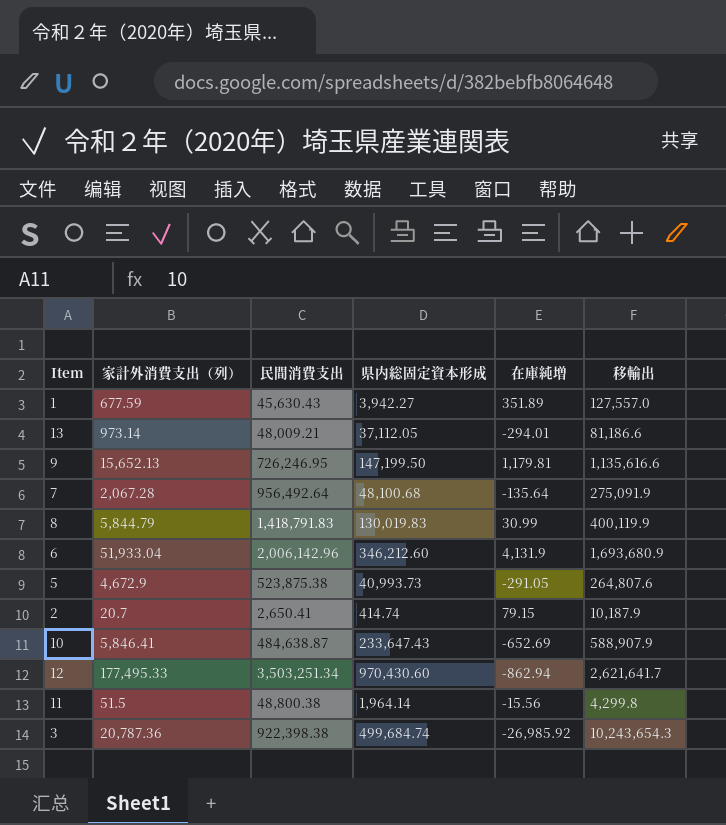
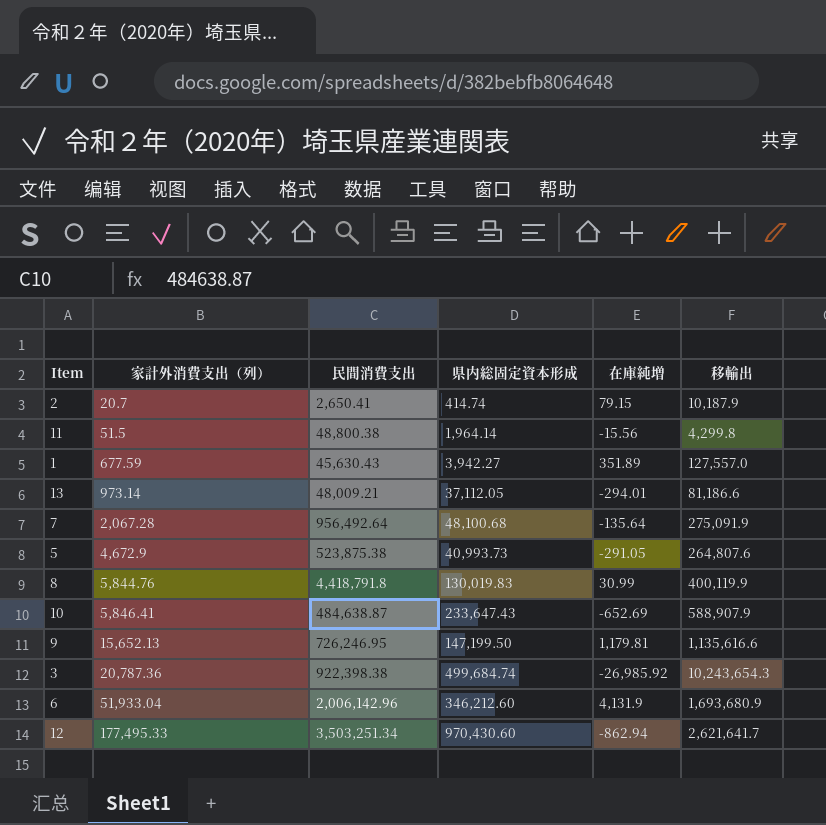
row order: none -> 家計外消費支出（列） ascending
8 | 家計外消費支出（列）: 5,844.79 -> 5,844.76
8 | 民間消費支出: 1,418,791.83 -> 4,418,791.8

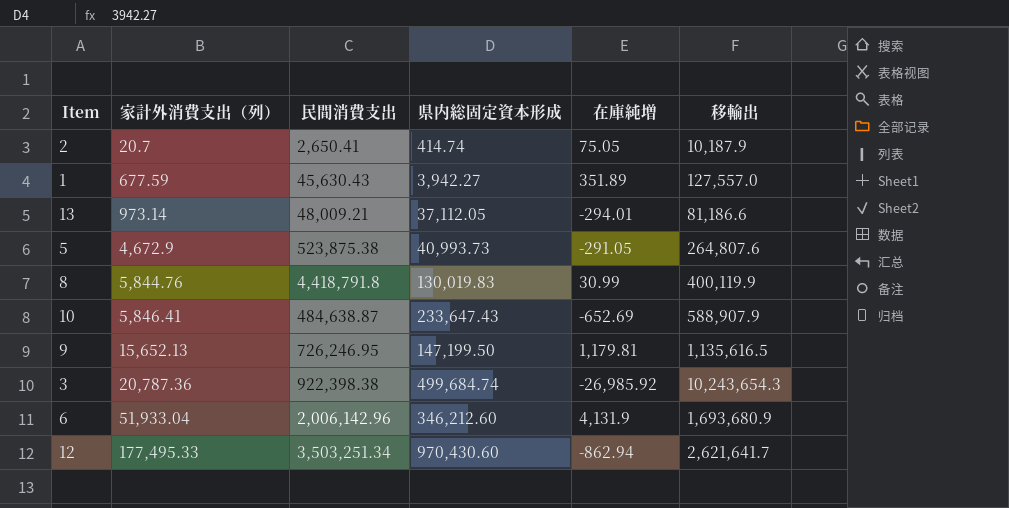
row 11: 51.5 | 48,800.38 | 1,964.14 | -15.56 | 4,299.8 -> none
row 7: 2,067.28 | 956,492.64 | 48,100.68 | -135.64 | 275,091.9 -> none
2 | 在庫純増: 79.15 -> 75.05
9 | 移輸出: 1,135,616.6 -> 1,135,616.5

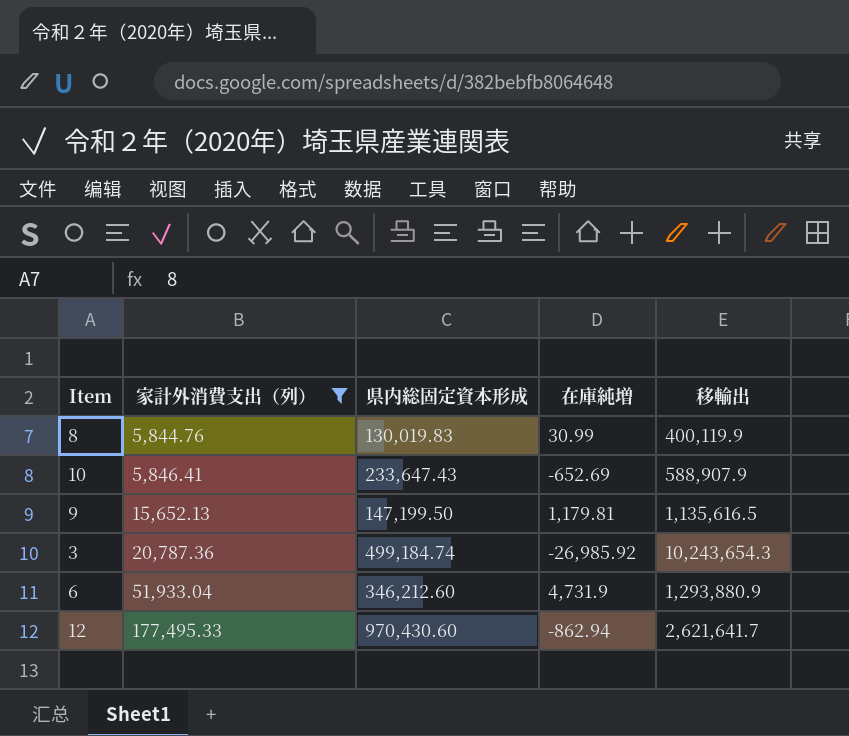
filter: none -> 家計外消費支出（列） >= 5,844.76
column 民間消費支出 | position: 3 -> none
3 | 県内総固定資本形成: 499,684.74 -> 499,184.74
6 | 在庫純増: 4,131.9 -> 4,731.9
6 | 移輸出: 1,693,680.9 -> 1,293,880.9

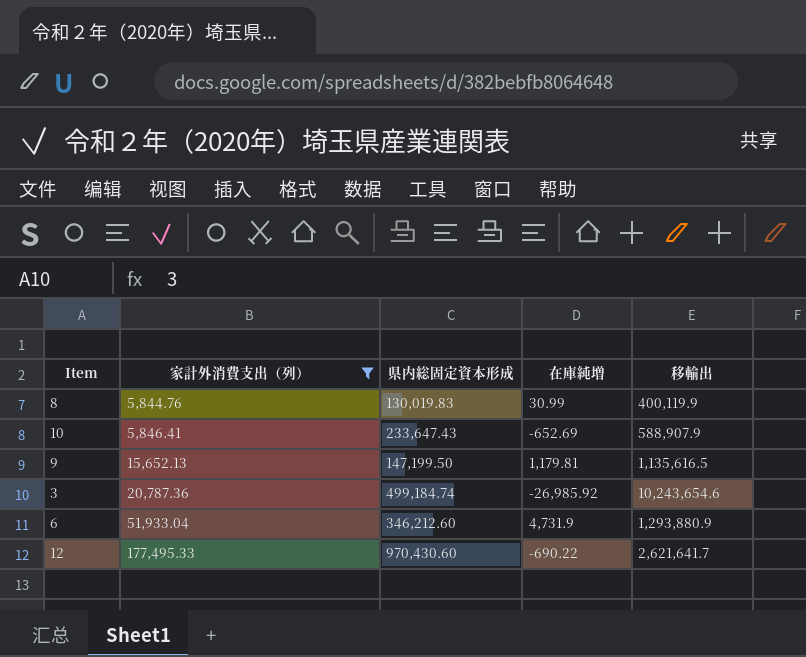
3 | 移輸出: 10,243,654.3 -> 10,243,654.6
12 | 在庫純増: -862.94 -> -690.22

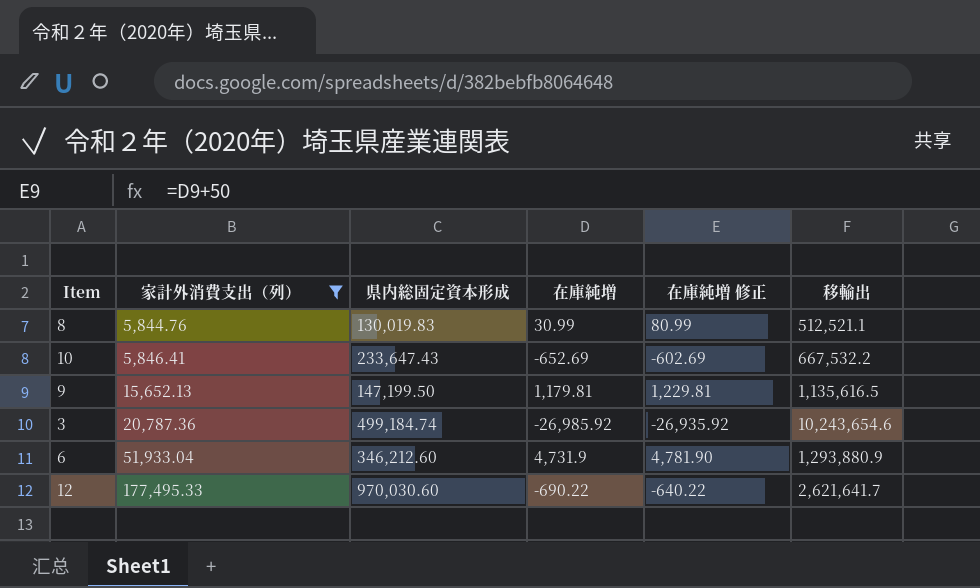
column 在庫純増 修正 | formula: none -> [在庫純増] + 50
8 | 移輸出: 400,119.9 -> 512,521.1
10 | 移輸出: 588,907.9 -> 667,532.2
12 | 県内総固定資本形成: 970,430.60 -> 970,030.60

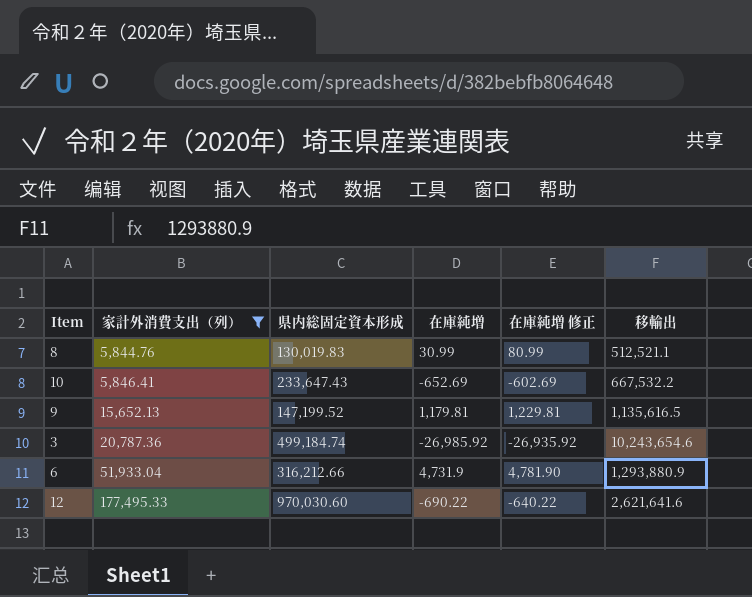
9 | 県内総固定資本形成: 147,199.50 -> 147,199.52
6 | 県内総固定資本形成: 346,212.60 -> 316,212.66
12 | 移輸出: 2,621,641.7 -> 2,621,641.6

